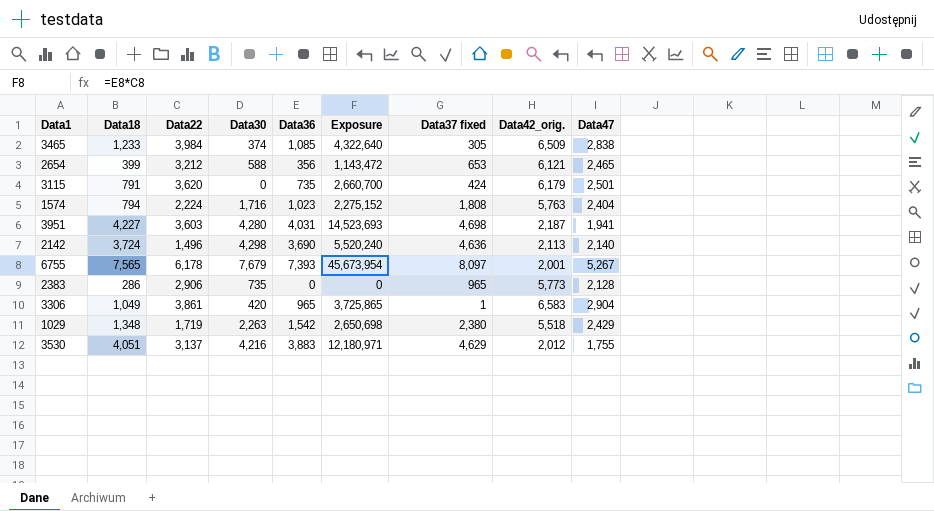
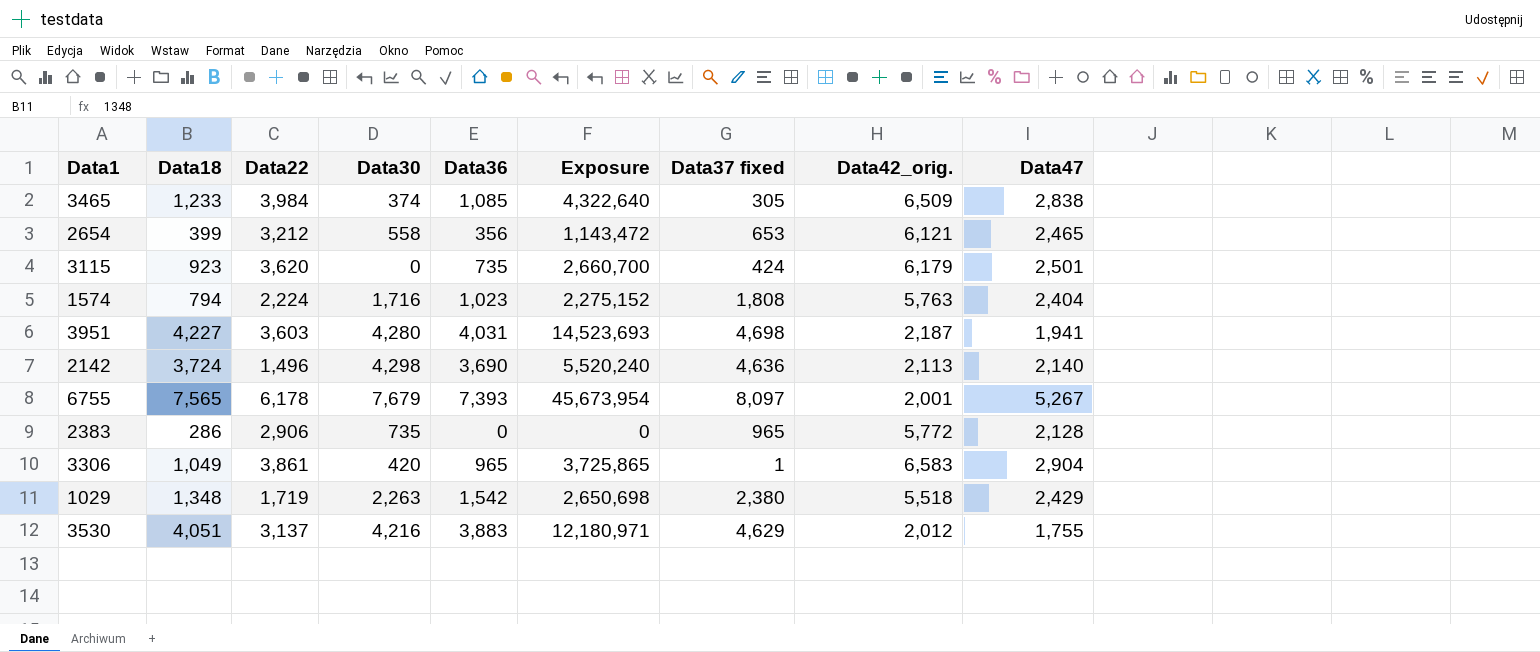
2654 | Data30: 588 -> 558
3115 | Data18: 791 -> 923
2383 | Data42_orig.: 5,773 -> 5,772

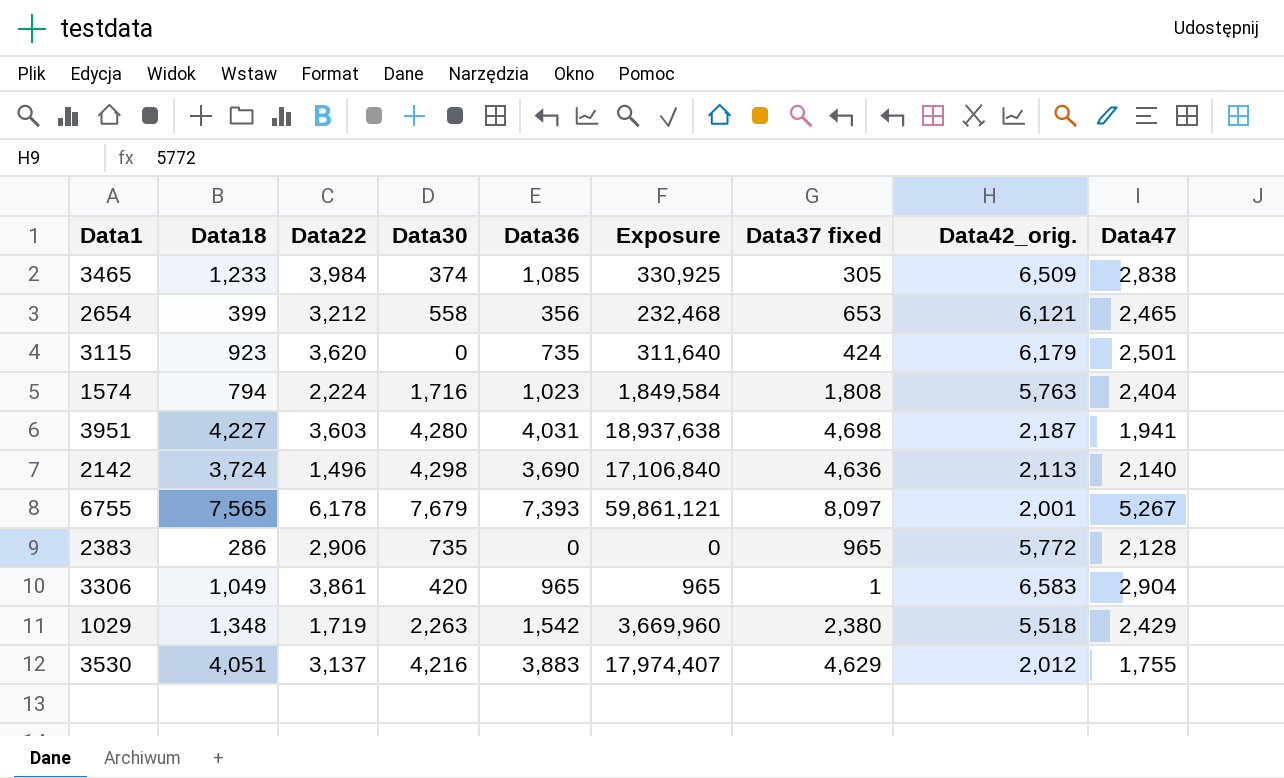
column Exposure | formula: [Data22] * [Data36] -> [Data36] * [Data37 fixed]

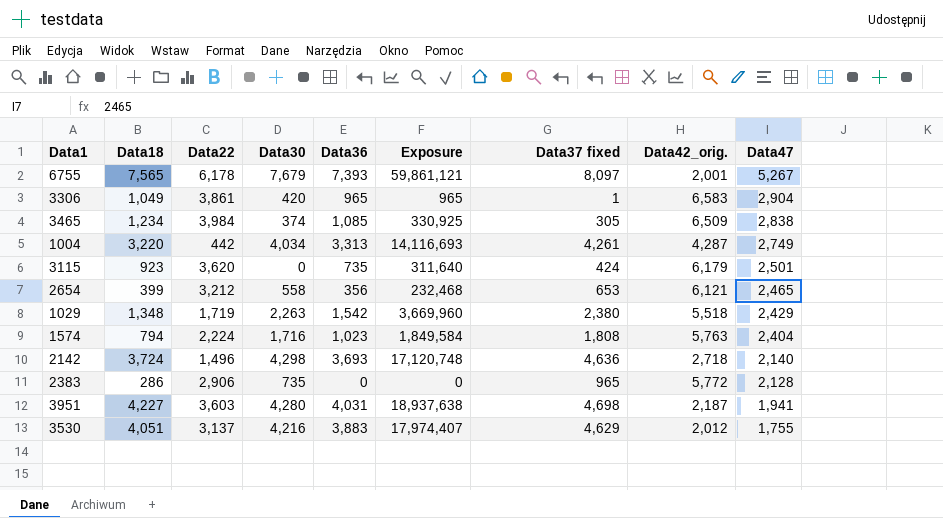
row order: none -> Data47 descending
3465 | Data18: 1,233 -> 1,234
row 1004: none -> 3,220 | 442 | 4,034 | 3,313 | 14,116,693 | 4,261 | 4,287 | 2,749
2142 | Data36: 3,690 -> 3,693
2142 | Exposure: 17,106,840 -> 17,120,748
2142 | Data42_orig.: 2,113 -> 2,718

